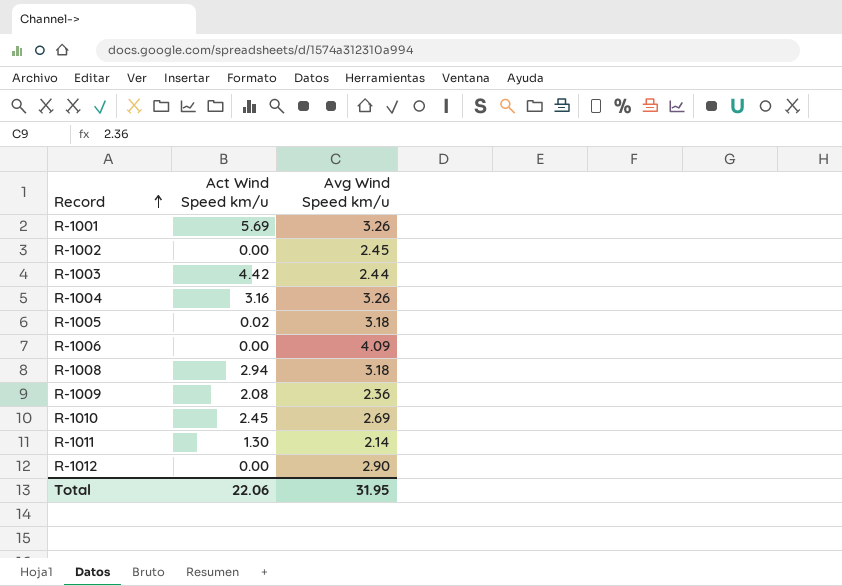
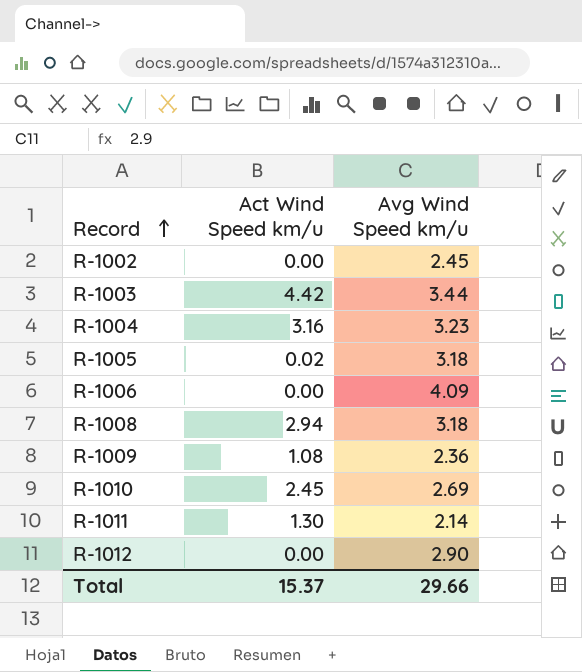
row R-1001: 5.69 | 3.26 -> none
R-1003 | Avg Wind Speed km/u: 2.44 -> 3.44
R-1004 | Avg Wind Speed km/u: 3.26 -> 3.23
R-1009 | Act Wind Speed km/u: 2.08 -> 1.08
Total | Act Wind Speed km/u: 22.06 -> 15.37
Total | Avg Wind Speed km/u: 31.95 -> 29.66

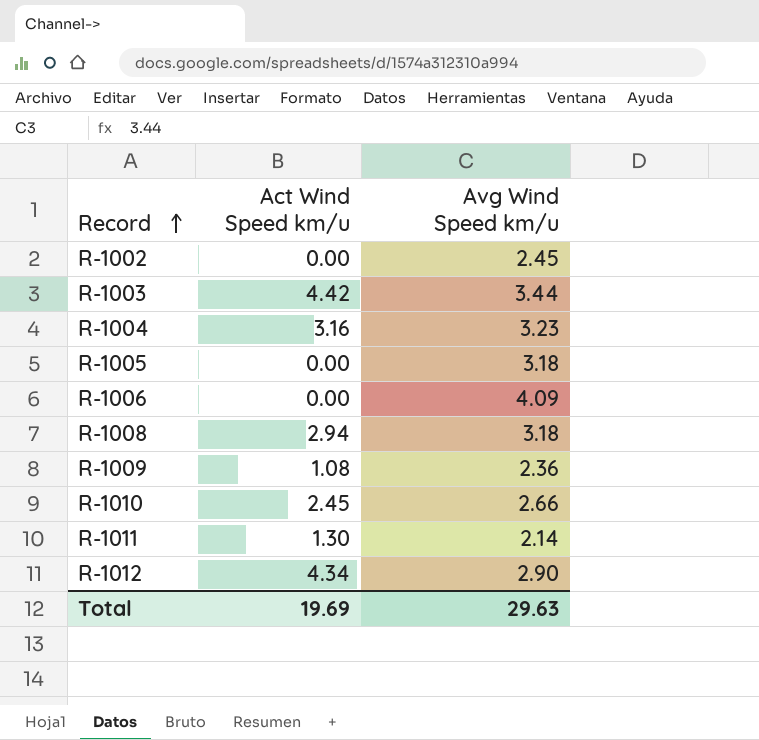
R-1005 | Act Wind Speed km/u: 0.02 -> 0.00
R-1010 | Avg Wind Speed km/u: 2.69 -> 2.66
R-1012 | Act Wind Speed km/u: 0.00 -> 4.34
Total | Act Wind Speed km/u: 15.37 -> 19.69
Total | Avg Wind Speed km/u: 29.66 -> 29.63

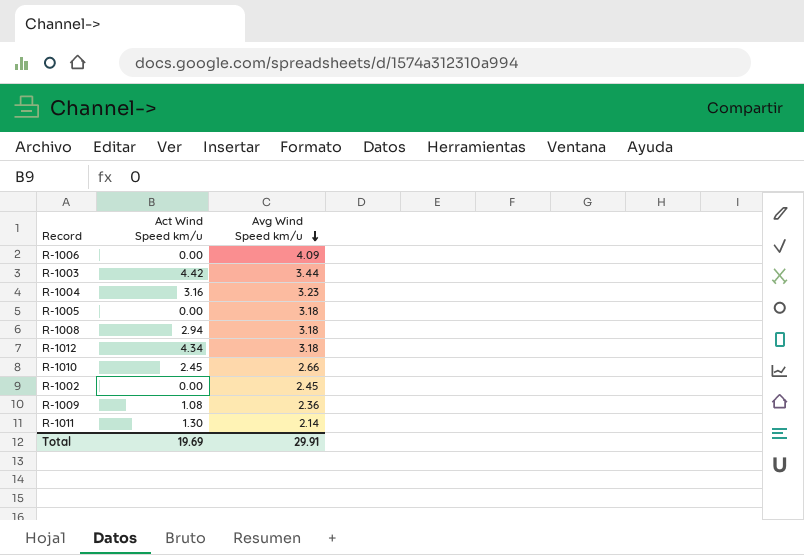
row order: Record ascending -> Avg Wind Speed km/u descending
R-1012 | Avg Wind Speed km/u: 2.90 -> 3.18
Total | Avg Wind Speed km/u: 29.63 -> 29.91

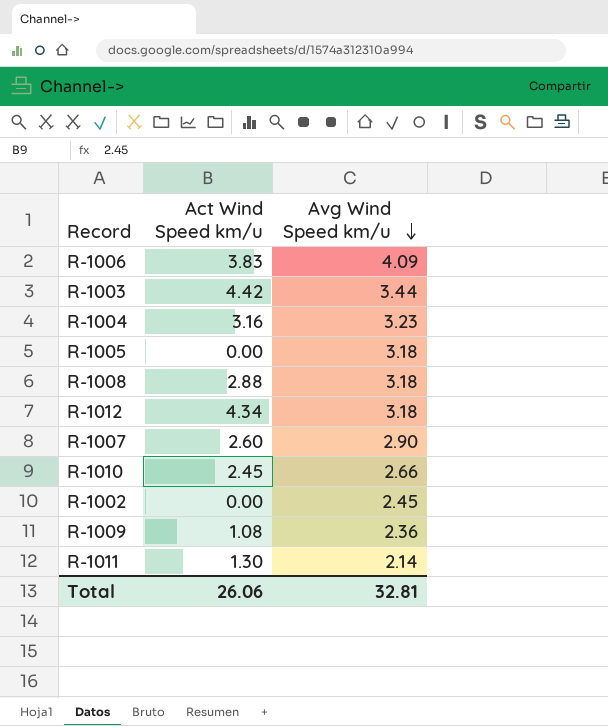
R-1006 | Act Wind Speed km/u: 0.00 -> 3.83
R-1008 | Act Wind Speed km/u: 2.94 -> 2.88
row R-1007: none -> 2.60 | 2.90
Total | Act Wind Speed km/u: 19.69 -> 26.06
Total | Avg Wind Speed km/u: 29.91 -> 32.81

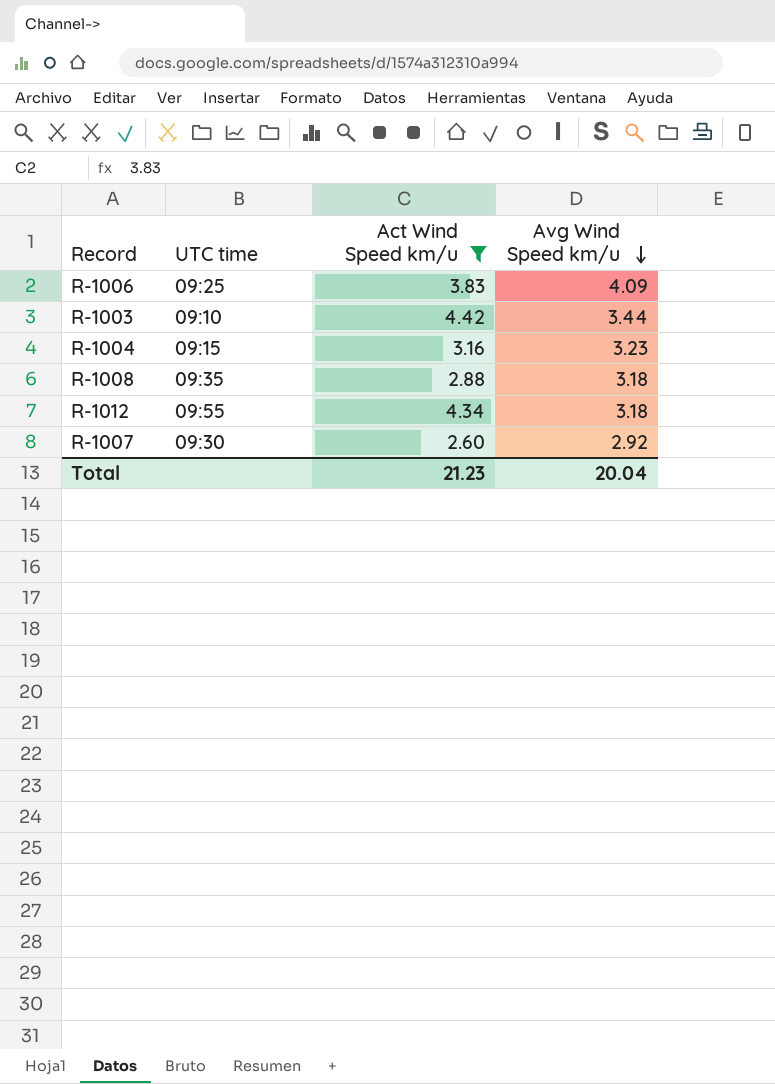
filter: none -> Act Wind Speed km/u >= 2.60
column UTC time | position: none -> 2
R-1007 | Avg Wind Speed km/u: 2.90 -> 2.92
Total | Act Wind Speed km/u: 26.06 -> 21.23
Total | Avg Wind Speed km/u: 32.81 -> 20.04

